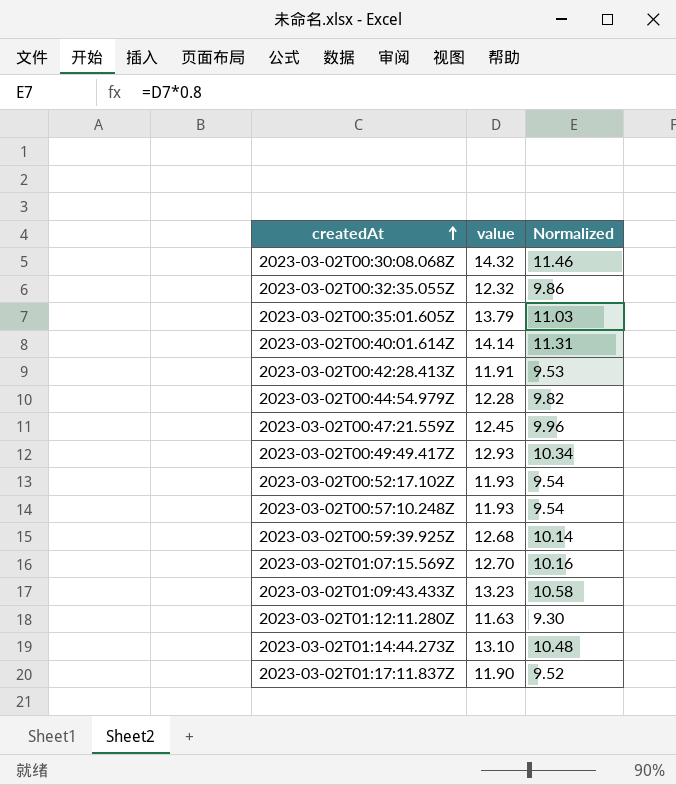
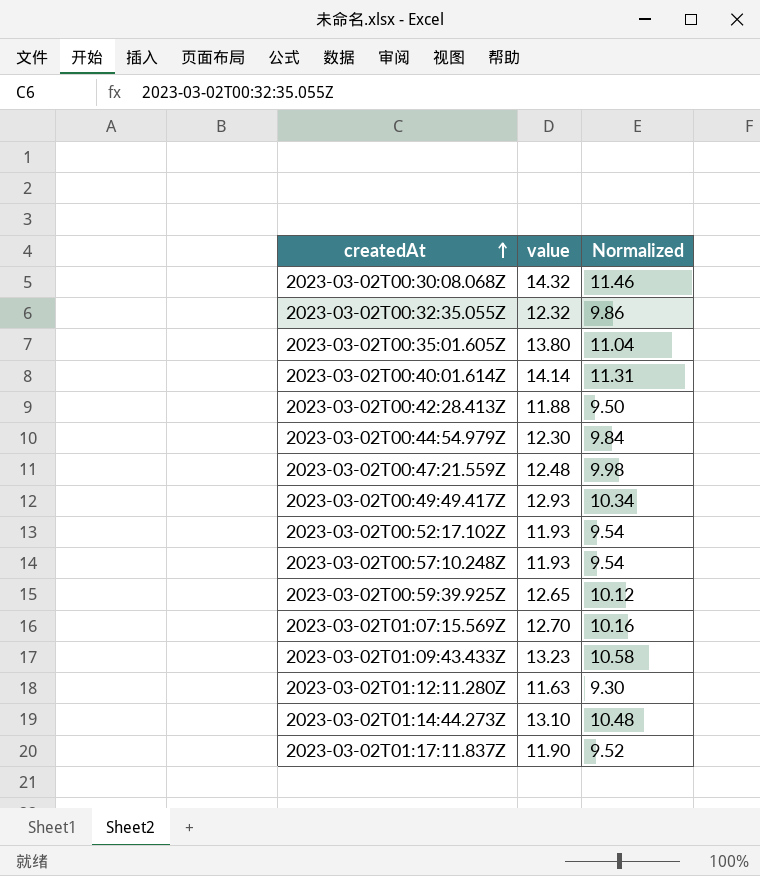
2023-03-02T00:35:01.605Z | value: 13.79 -> 13.80
2023-03-02T00:35:01.605Z | Normalized: 11.03 -> 11.04
2023-03-02T00:42:28.413Z | value: 11.91 -> 11.88
2023-03-02T00:42:28.413Z | Normalized: 9.53 -> 9.50
2023-03-02T00:44:54.979Z | value: 12.28 -> 12.30
2023-03-02T00:44:54.979Z | Normalized: 9.82 -> 9.84
2023-03-02T00:47:21.559Z | value: 12.45 -> 12.48
2023-03-02T00:47:21.559Z | Normalized: 9.96 -> 9.98
2023-03-02T00:59:39.925Z | value: 12.68 -> 12.65
2023-03-02T00:59:39.925Z | Normalized: 10.14 -> 10.12

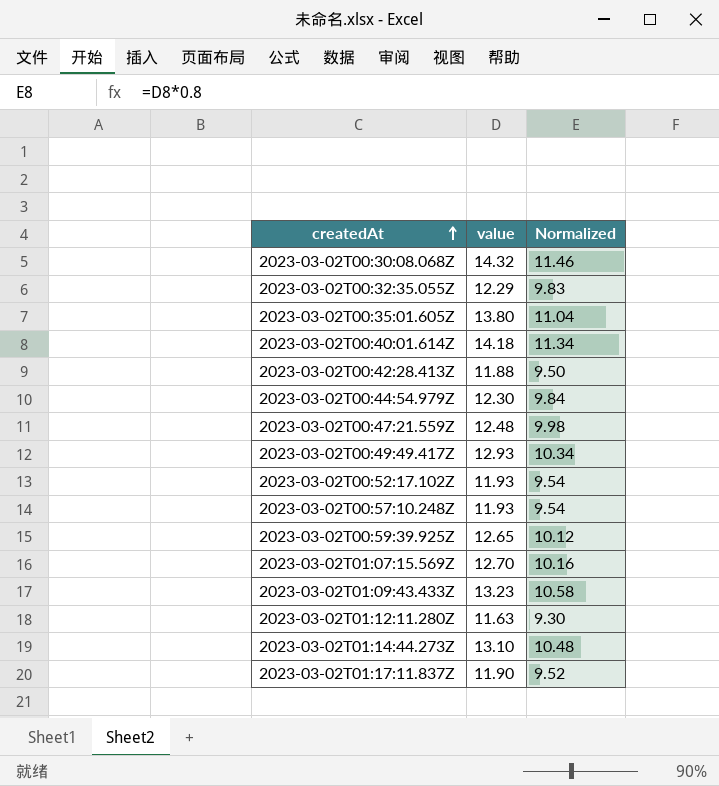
2023-03-02T00:32:35.055Z | value: 12.32 -> 12.29
2023-03-02T00:32:35.055Z | Normalized: 9.86 -> 9.83
2023-03-02T00:40:01.614Z | value: 14.14 -> 14.18
2023-03-02T00:40:01.614Z | Normalized: 11.31 -> 11.34

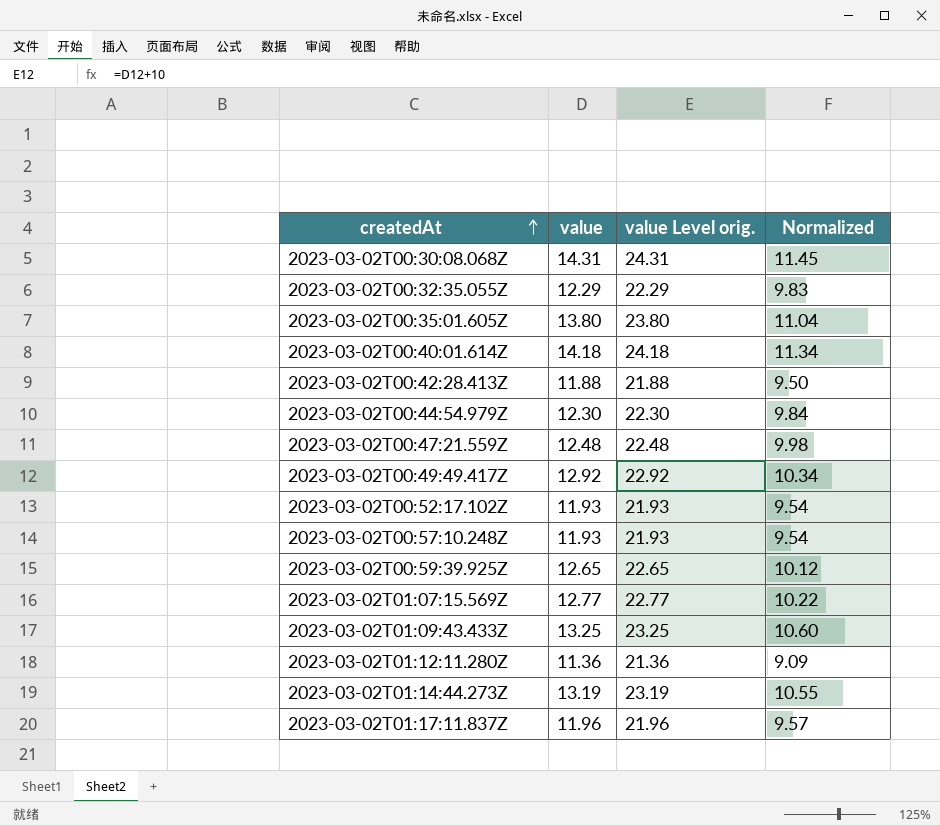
column value Level orig. | formula: none -> [value] + 10
2023-03-02T00:30:08.068Z | value: 14.32 -> 14.31
2023-03-02T00:30:08.068Z | Normalized: 11.46 -> 11.45
2023-03-02T00:49:49.417Z | value: 12.93 -> 12.92
2023-03-02T01:07:15.569Z | value: 12.70 -> 12.77
2023-03-02T01:07:15.569Z | Normalized: 10.16 -> 10.22
2023-03-02T01:09:43.433Z | value: 13.23 -> 13.25
2023-03-02T01:09:43.433Z | Normalized: 10.58 -> 10.60
2023-03-02T01:12:11.280Z | value: 11.63 -> 11.36
2023-03-02T01:12:11.280Z | Normalized: 9.30 -> 9.09
2023-03-02T01:14:44.273Z | value: 13.10 -> 13.19
2023-03-02T01:14:44.273Z | Normalized: 10.48 -> 10.55
2023-03-02T01:17:11.837Z | value: 11.90 -> 11.96
2023-03-02T01:17:11.837Z | Normalized: 9.52 -> 9.57

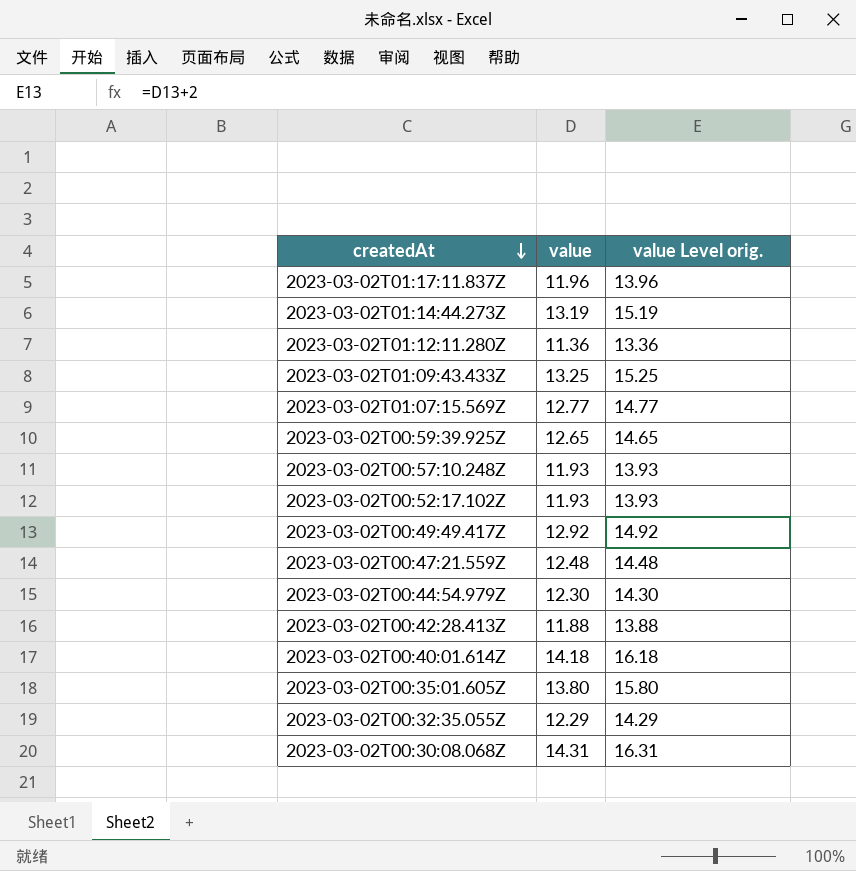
row order: createdAt ascending -> createdAt descending
column Normalized | formula: [value] * 0.8 -> none
column value Level orig. | formula: [value] + 10 -> [value] + 2

